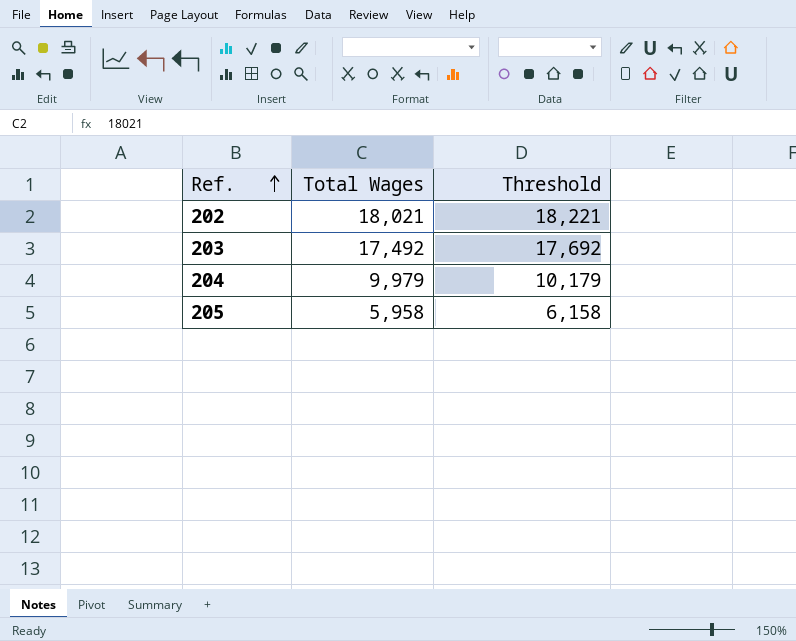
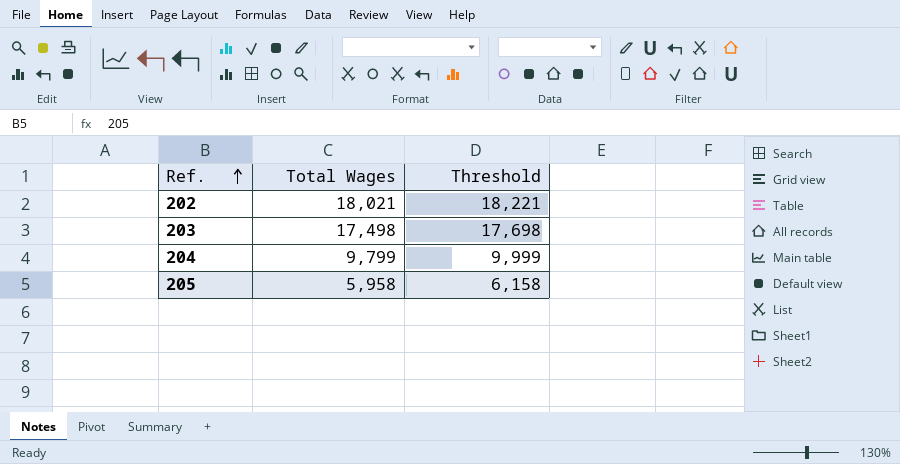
203 | Total Wages: 17,492 -> 17,498
203 | Threshold: 17,692 -> 17,698
204 | Total Wages: 9,979 -> 9,799
204 | Threshold: 10,179 -> 9,999

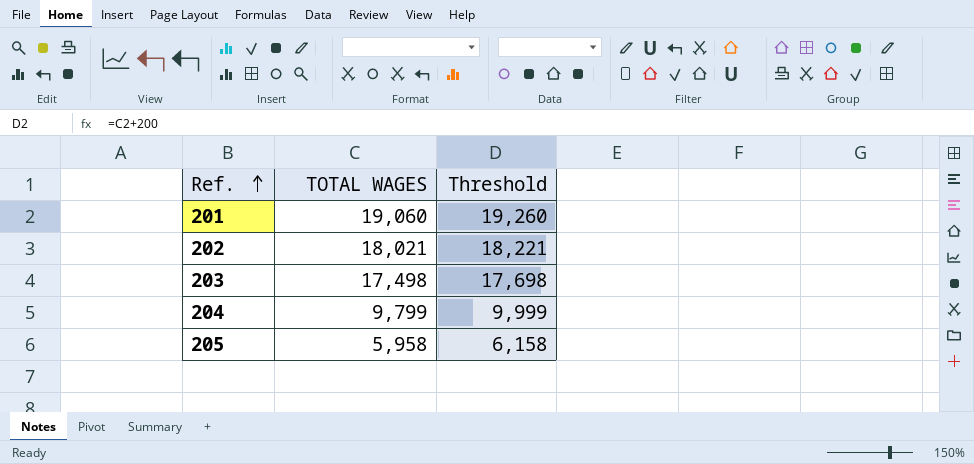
column name: Total Wages -> TOTAL WAGES
row 201: none -> 19,060 | 19,260

